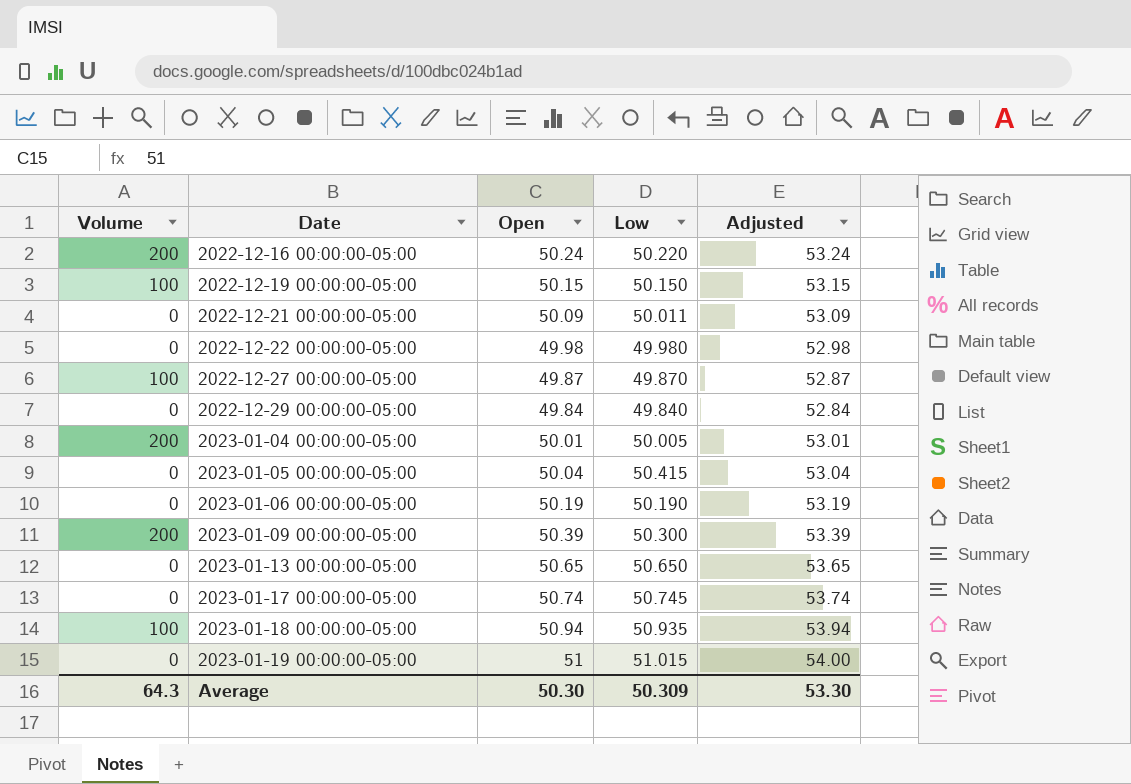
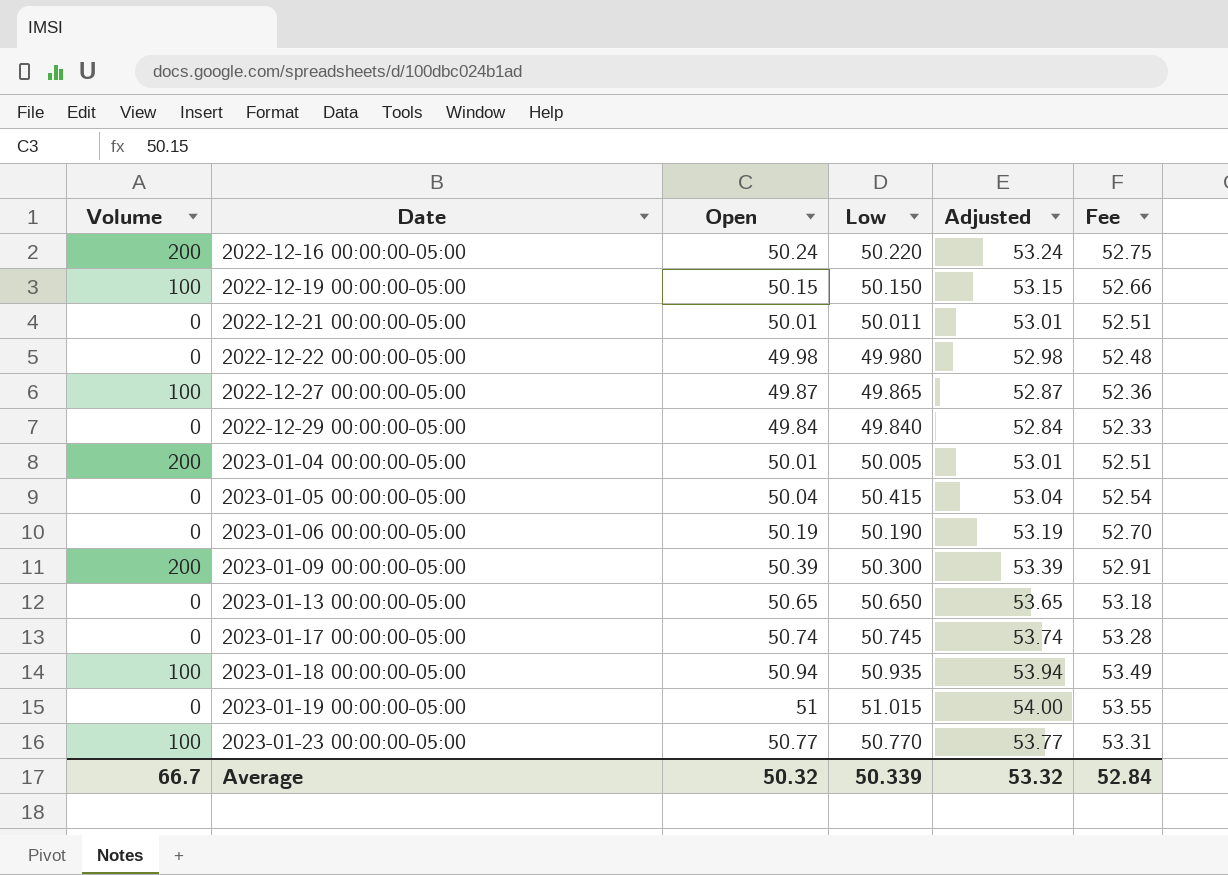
column Fee | formula: none -> [Open] * 1.05
2022-12-21 00:00:00-05:00 | Open: 50.09 -> 50.01
2022-12-21 00:00:00-05:00 | Adjusted: 53.09 -> 53.01
2022-12-27 00:00:00-05:00 | Low: 49.870 -> 49.865
row 2023-01-23 00:00:00-05:00: none -> 100 | 50.77 | 50.770 | 53.77 | 53.31
Average | Volume: 64.3 -> 66.7
Average | Open: 50.30 -> 50.32
Average | Low: 50.309 -> 50.339
Average | Adjusted: 53.30 -> 53.32

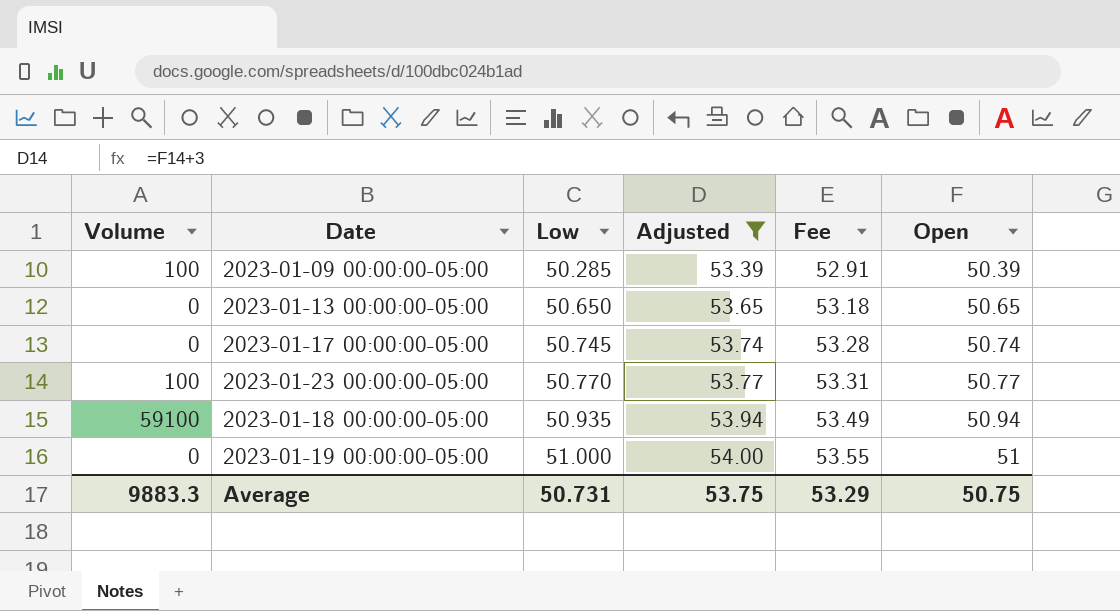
filter: none -> Adjusted >= 53.39
row order: Date ascending -> Low ascending
column Open | position: 3 -> 6
2023-01-09 00:00:00-05:00 | Volume: 200 -> 100
2023-01-09 00:00:00-05:00 | Low: 50.300 -> 50.285
2023-01-18 00:00:00-05:00 | Volume: 100 -> 59100
2023-01-19 00:00:00-05:00 | Low: 51.015 -> 51.000
Average | Volume: 66.7 -> 9883.3
Average | Low: 50.339 -> 50.731
Average | Adjusted: 53.32 -> 53.75
Average | Fee: 52.84 -> 53.29
Average | Open: 50.32 -> 50.75

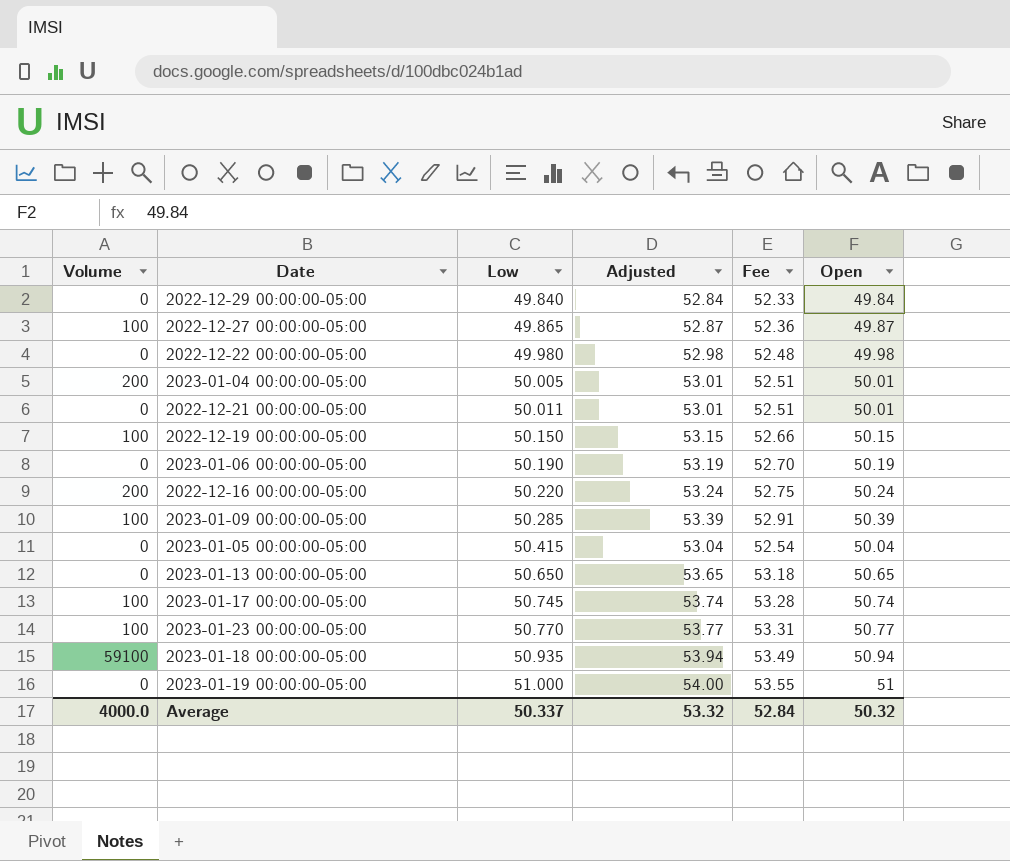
filter: Adjusted >= 53.39 -> none
2023-01-17 00:00:00-05:00 | Volume: 0 -> 100
Average | Volume: 9883.3 -> 4000.0
Average | Low: 50.731 -> 50.337
Average | Adjusted: 53.75 -> 53.32
Average | Fee: 53.29 -> 52.84
Average | Open: 50.75 -> 50.32

